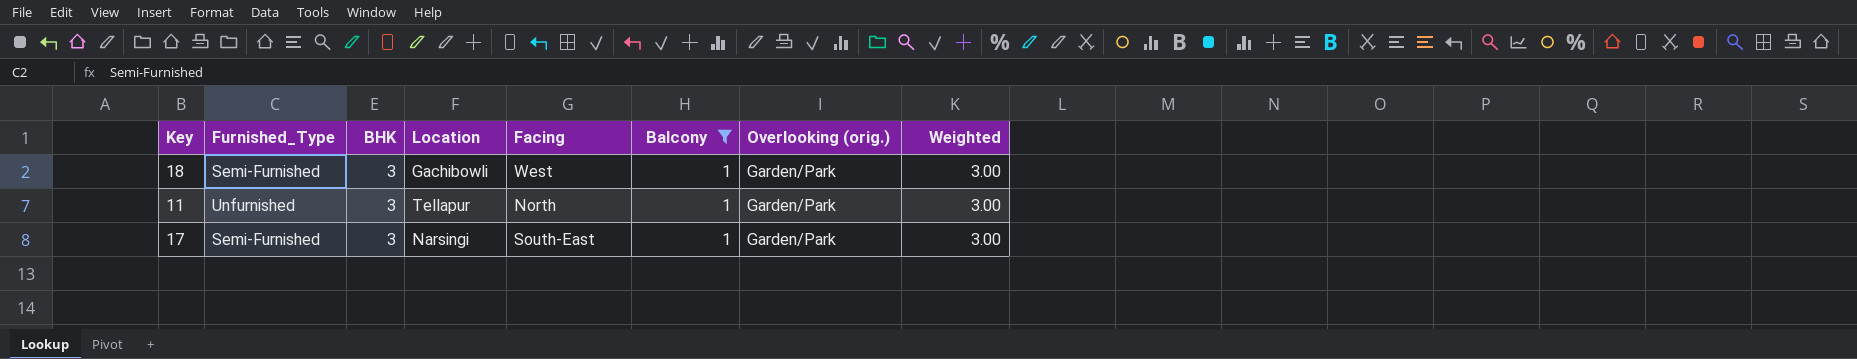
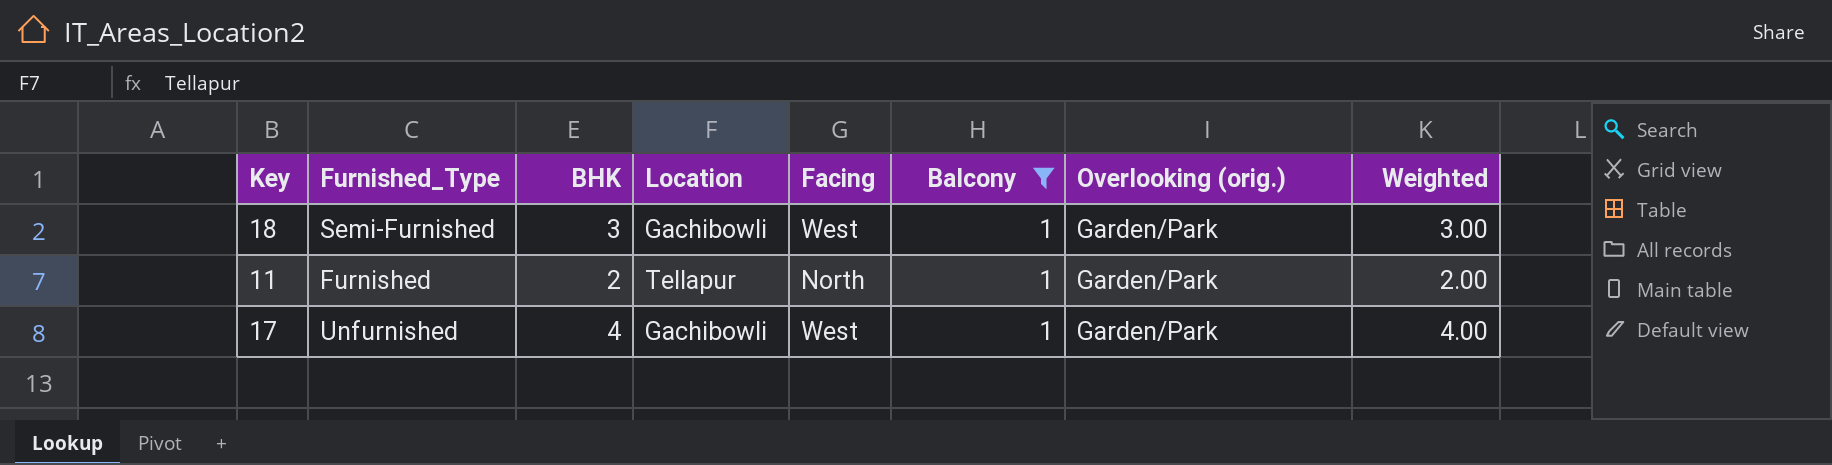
11 | Furnished_Type: Unfurnished -> Furnished
11 | BHK: 3 -> 2
11 | Weighted: 3.00 -> 2.00
17 | Furnished_Type: Semi-Furnished -> Unfurnished
17 | BHK: 3 -> 4
17 | Location: Narsingi -> Gachibowli
17 | Facing: South-East -> West
17 | Weighted: 3.00 -> 4.00

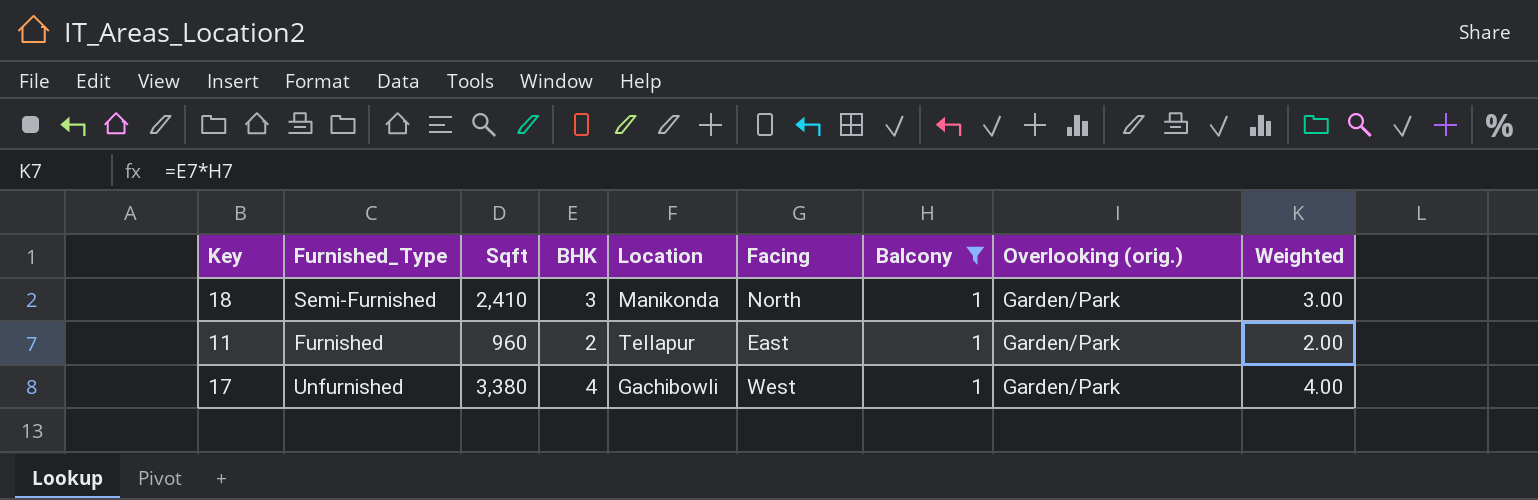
column Sqft | position: none -> 3
18 | Location: Gachibowli -> Manikonda
18 | Facing: West -> North
11 | Facing: North -> East

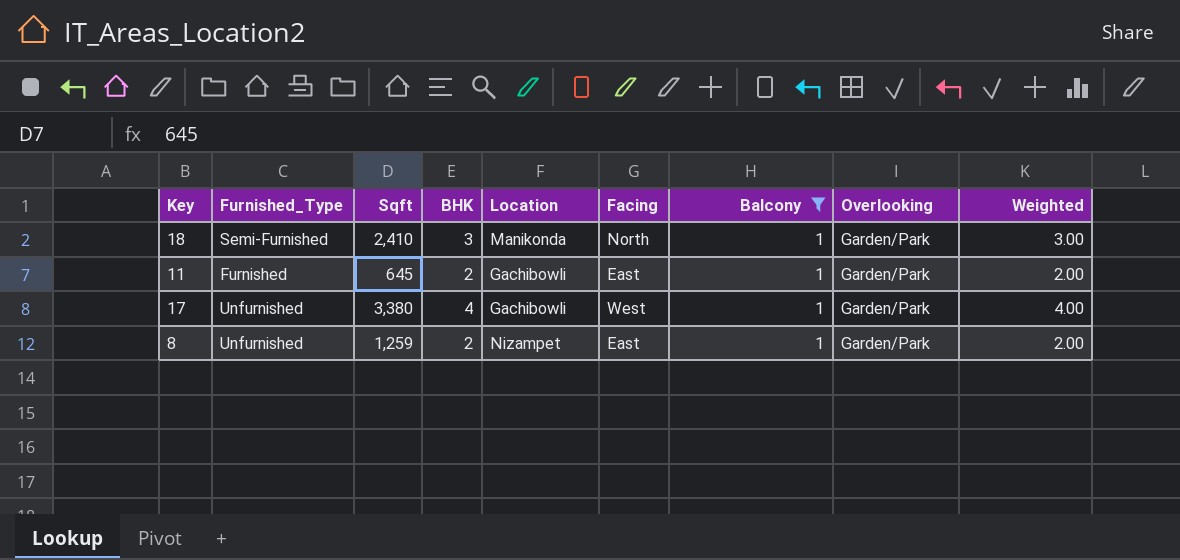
column name: Overlooking (orig.) -> Overlooking
11 | Sqft: 960 -> 645
11 | Location: Tellapur -> Gachibowli
row 8: none -> Unfurnished | 1,259 | 2 | Nizampet | East | 1 | Garden/Park | 2.00

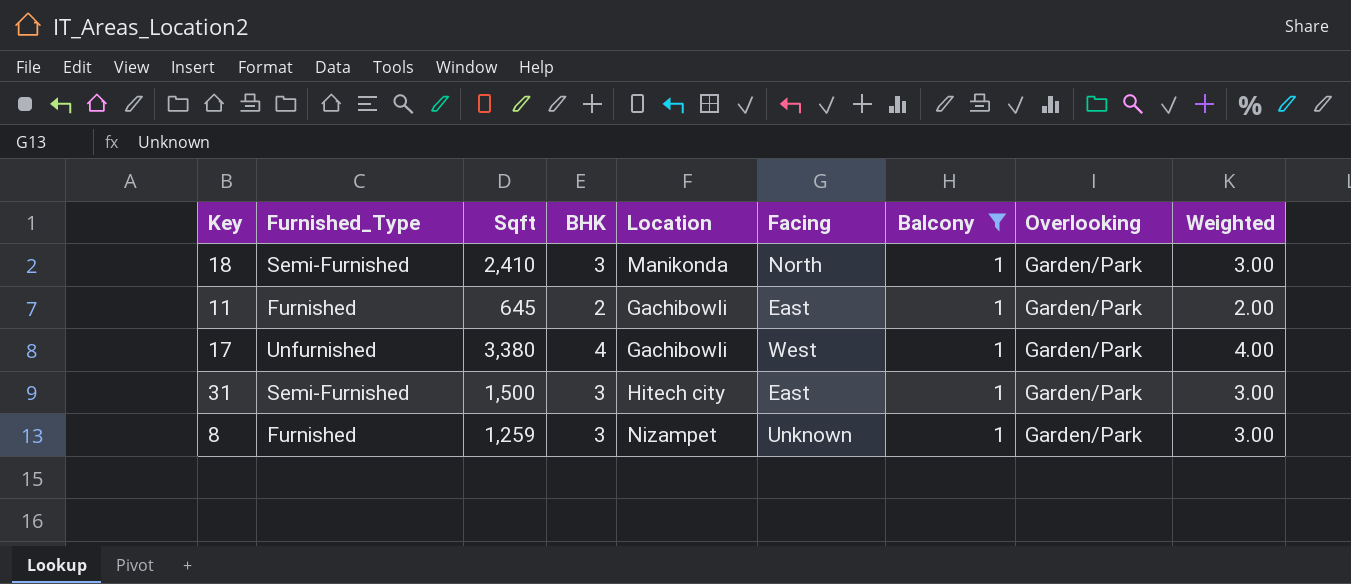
row 31: none -> Semi-Furnished | 1,500 | 3 | Hitech city | East | 1 | Garden/Park | 3.00
8 | Furnished_Type: Unfurnished -> Furnished
8 | BHK: 2 -> 3
8 | Facing: East -> Unknown
8 | Weighted: 2.00 -> 3.00

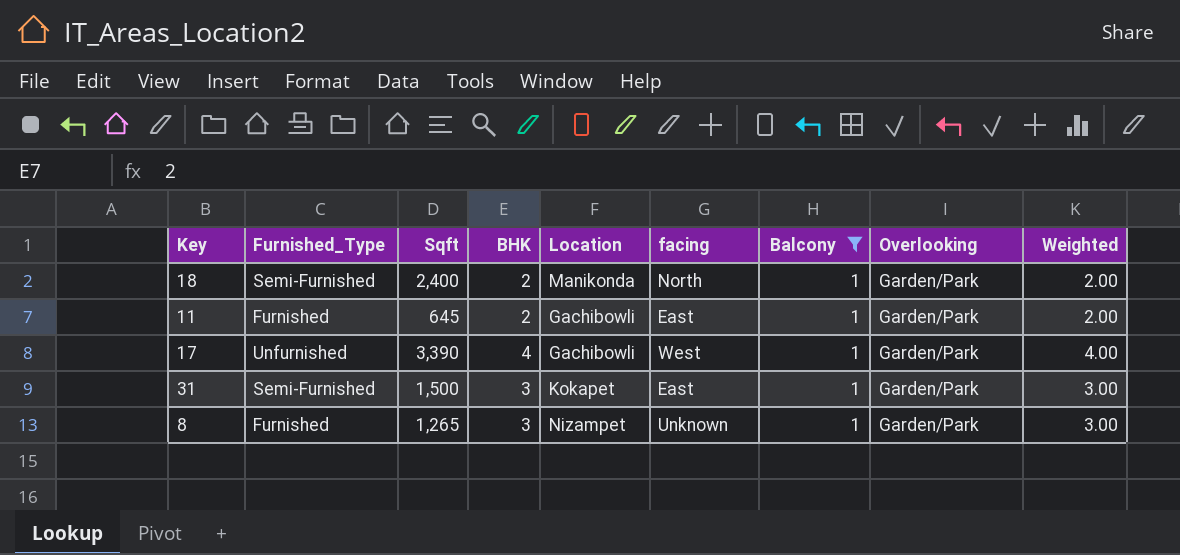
column name: Facing -> facing
18 | Sqft: 2,410 -> 2,400
18 | BHK: 3 -> 2
18 | Weighted: 3.00 -> 2.00
17 | Sqft: 3,380 -> 3,390
31 | Location: Hitech city -> Kokapet
8 | Sqft: 1,259 -> 1,265

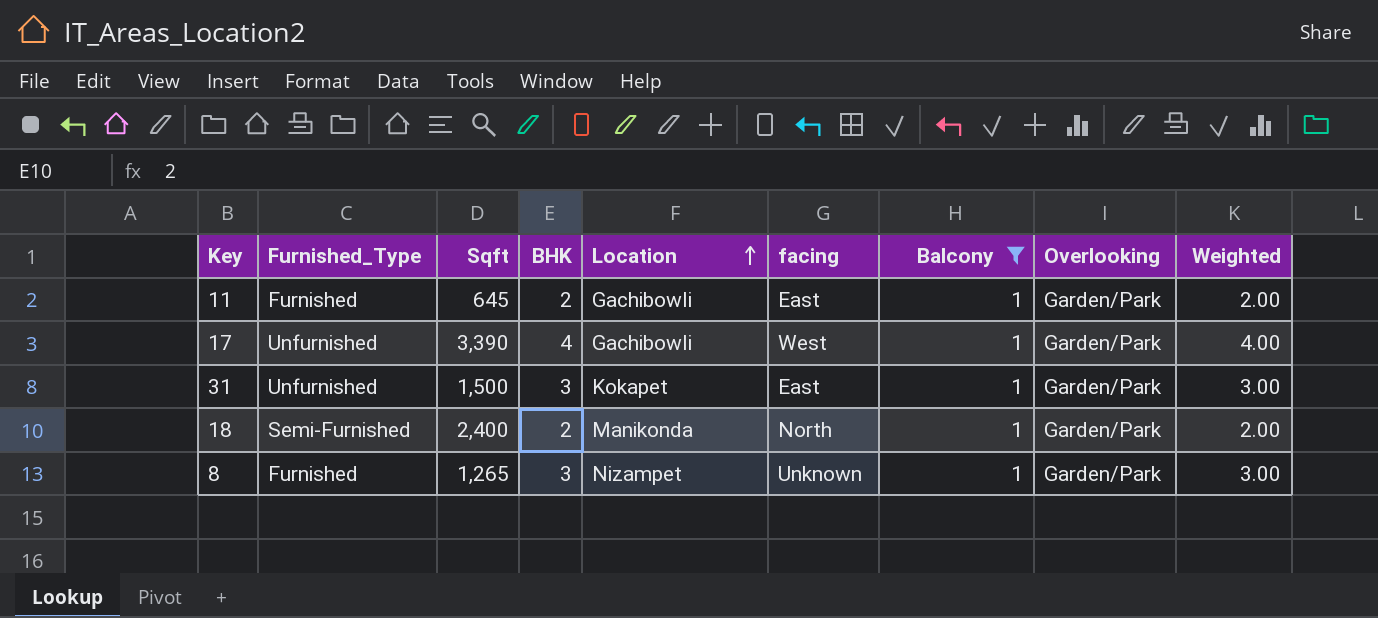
row order: none -> Location ascending
31 | Furnished_Type: Semi-Furnished -> Unfurnished

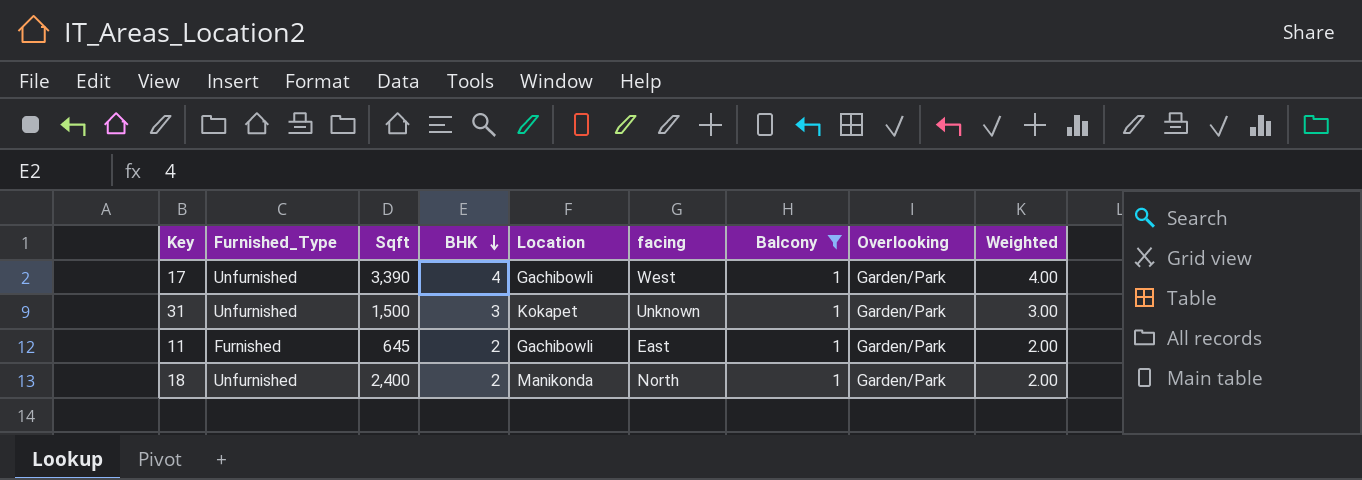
row order: Location ascending -> BHK descending
row 8: Furnished | 1,265 | 3 | Nizampet | Unknown | 1 | Garden/Park | 3.00 -> none
31 | facing: East -> Unknown
18 | Furnished_Type: Semi-Furnished -> Unfurnished

